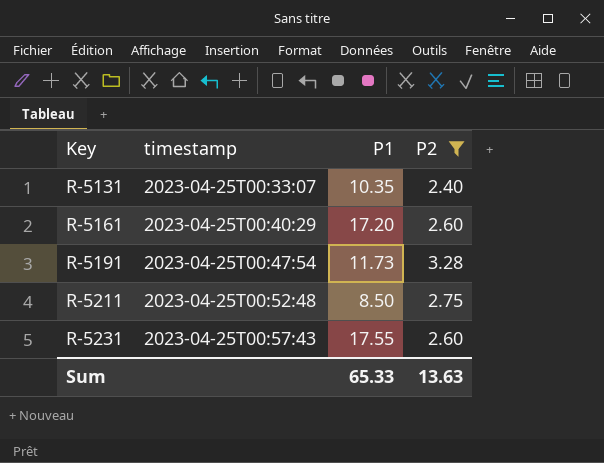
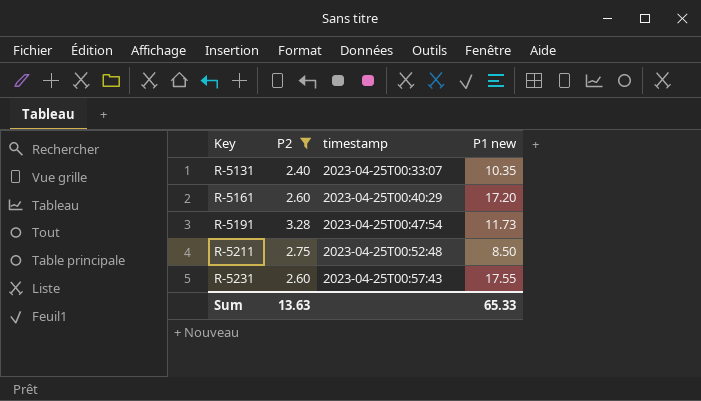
column P2 | position: 4 -> 2
column name: P1 -> P1 new

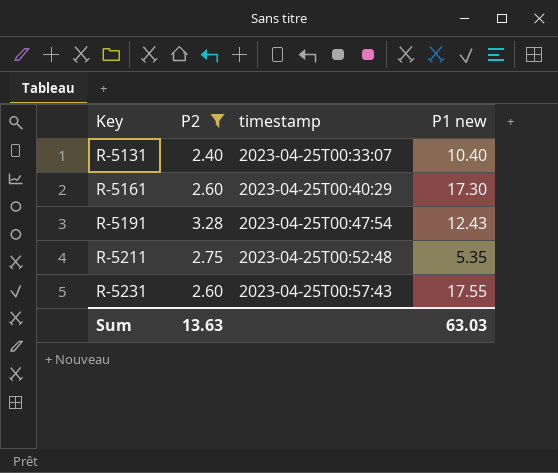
R-5131 | P1 new: 10.35 -> 10.40
R-5161 | P1 new: 17.20 -> 17.30
R-5191 | P1 new: 11.73 -> 12.43
R-5211 | P1 new: 8.50 -> 5.35
Sum | P1 new: 65.33 -> 63.03

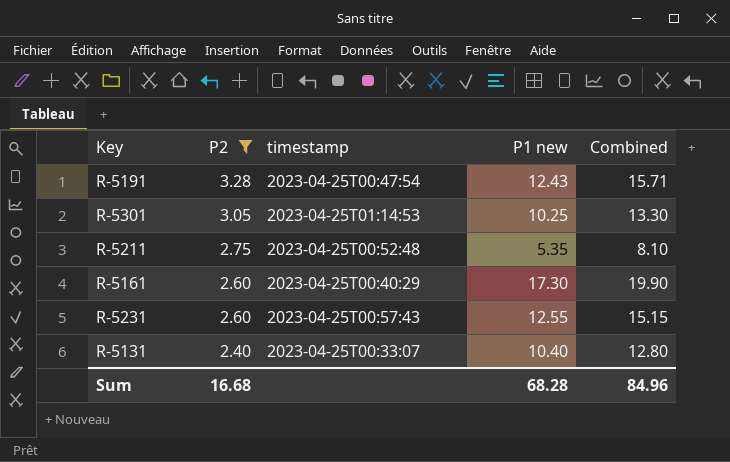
row order: Key ascending -> P2 descending
column Combined | formula: none -> [P2] + [P1 new]
row R-5301: none -> 3.05 | 2023-04-25T01:14:53 | 10.25 | 13.30
R-5231 | P1 new: 17.55 -> 12.55
Sum | P2: 13.63 -> 16.68
Sum | P1 new: 63.03 -> 68.28

